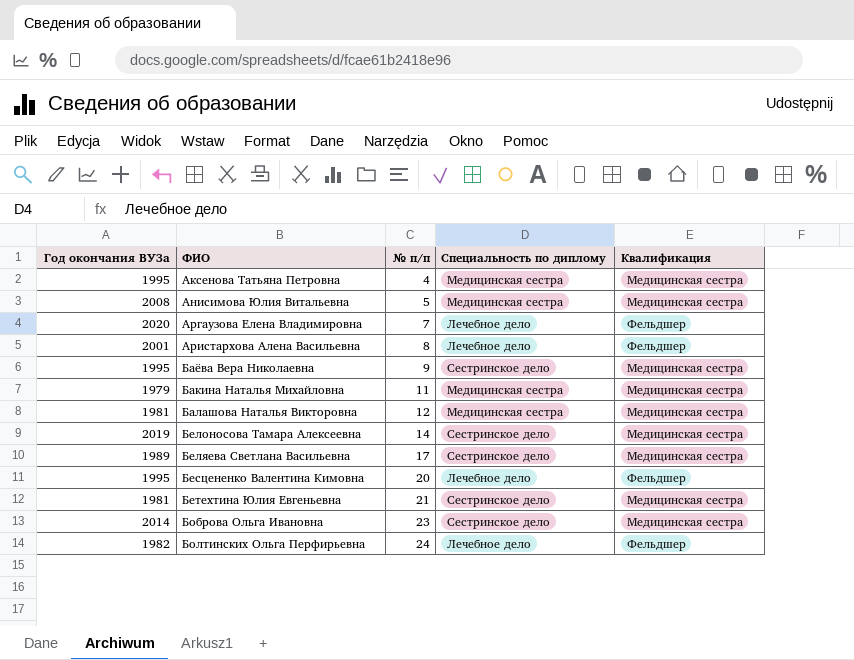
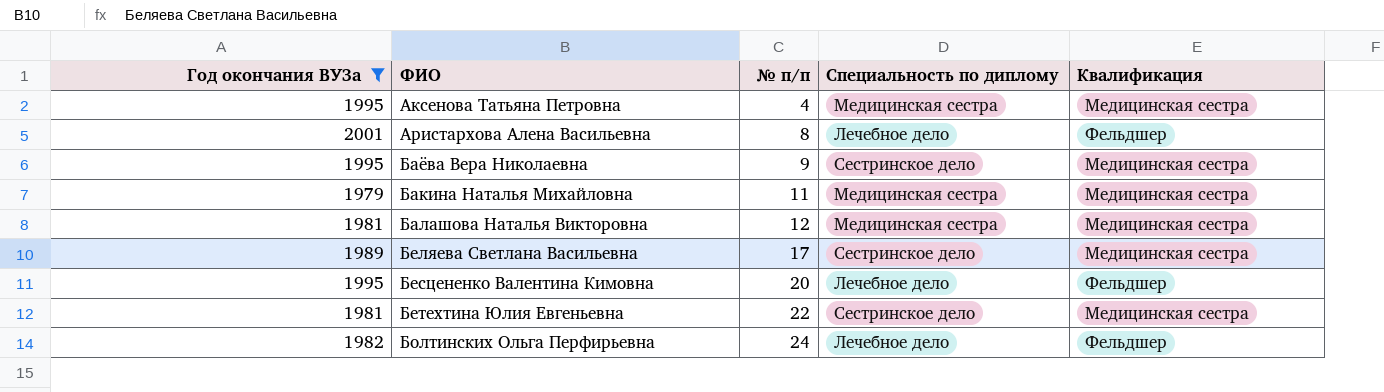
filter: none -> Год окончания ВУЗа <= 2001
Бетехтина Юлия Евгеньевна | № п/п: 21 -> 22

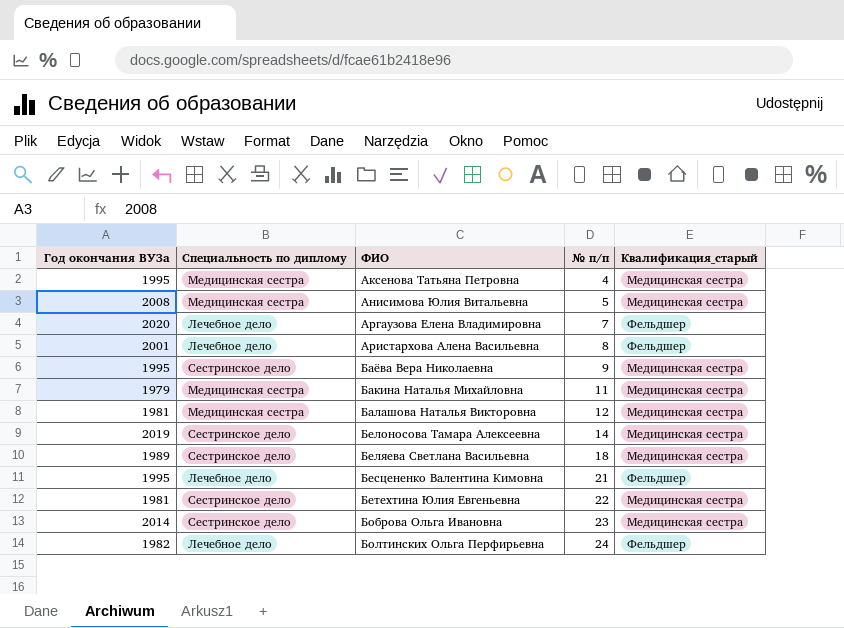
filter: Год окончания ВУЗа <= 2001 -> none
column Специальность по диплому | position: 4 -> 2
column name: Квалификация -> Квалификация_старый
Беляева Светлана Васильевна | № п/п: 17 -> 18
Бесцененко Валентина Кимовна | № п/п: 20 -> 21

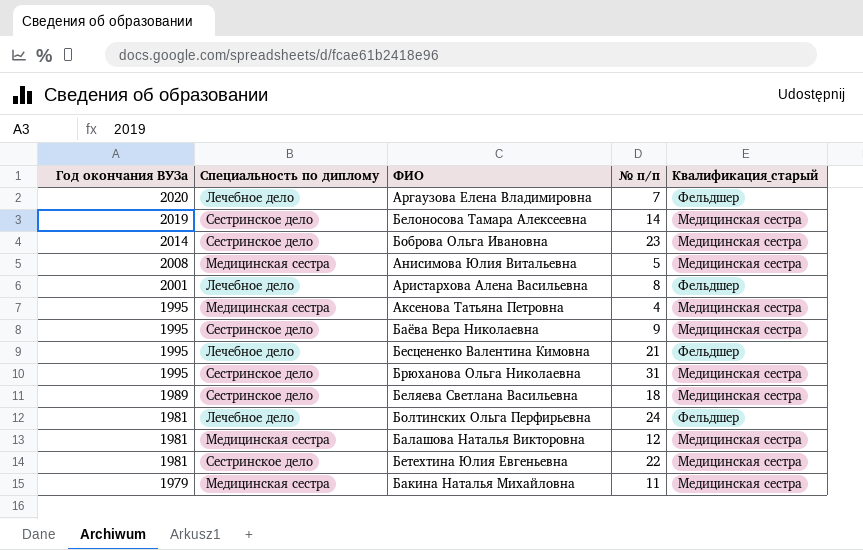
row order: ФИО ascending -> Год окончания ВУЗа descending
row Брюханова Ольга Николаевна: none -> 1995 | Сестринское дело | 31 | Медицинская сестра
Болтинских Ольга Перфирьевна | Год окончания ВУЗа: 1982 -> 1981

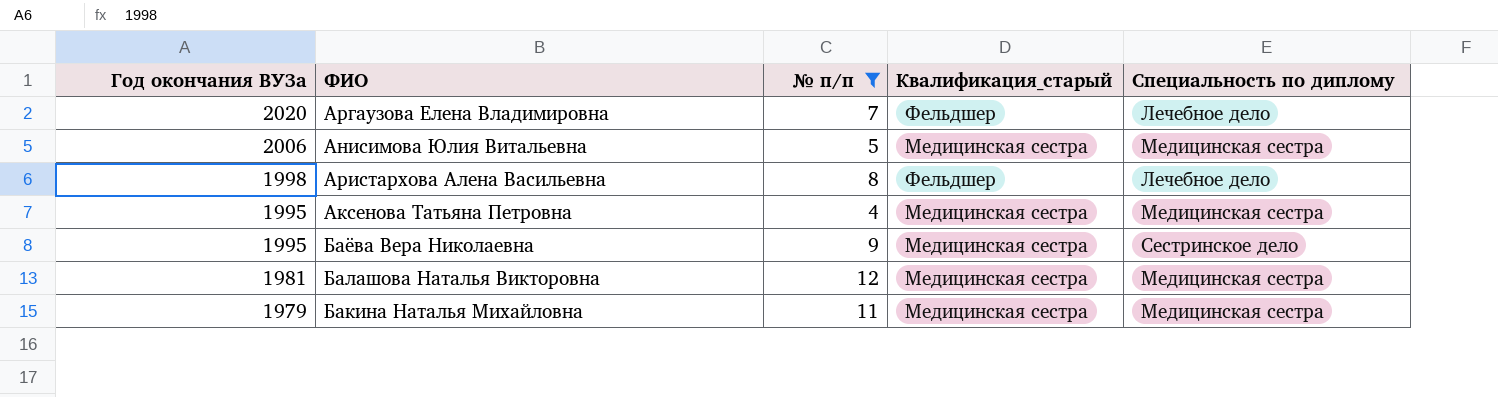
filter: none -> № п/п <= 12
column Специальность по диплому | position: 2 -> 5
Анисимова Юлия Витальевна | Год окончания ВУЗа: 2008 -> 2006
Аристархова Алена Васильевна | Год окончания ВУЗа: 2001 -> 1998

